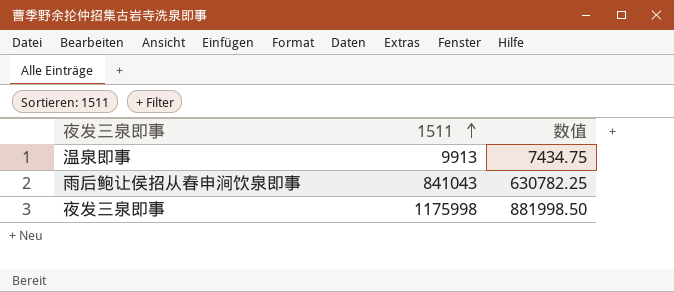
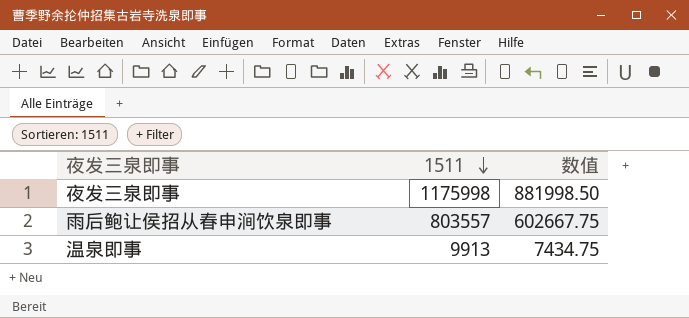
row order: 1511 ascending -> 1511 descending
雨后鲍让侯招从春申涧饮泉即事 | 1511: 841043 -> 803557
雨后鲍让侯招从春申涧饮泉即事 | 数值: 630782.25 -> 602667.75

